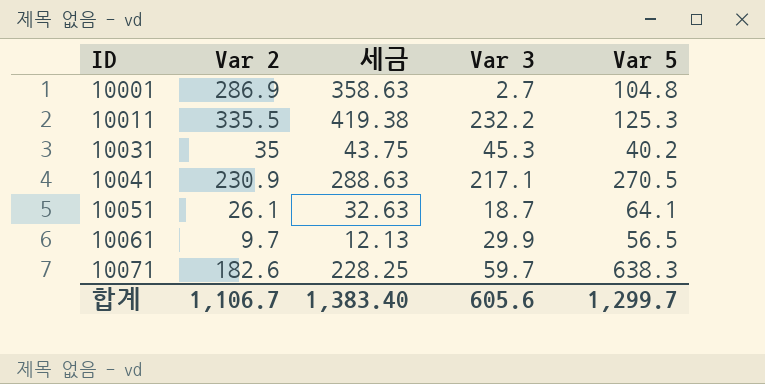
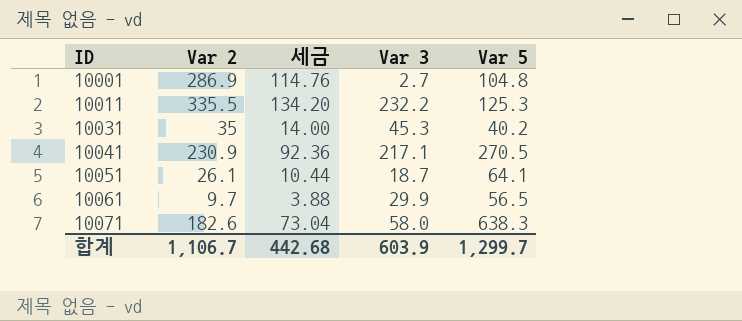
column 세금 | formula: [Var 2] * 1.25 -> [Var 2] * 0.4
10071 | Var 3: 59.7 -> 58.0
합계 | 세금: 1,383.40 -> 442.68
합계 | Var 3: 605.6 -> 603.9

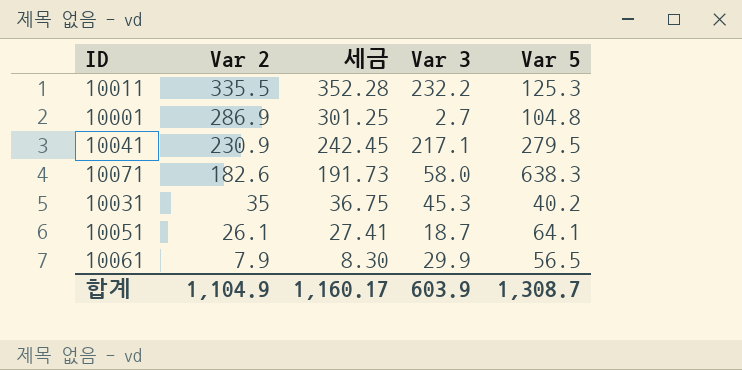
row order: ID ascending -> Var 2 descending
column 세금 | formula: [Var 2] * 0.4 -> [Var 2] * 1.05
10041 | Var 5: 270.5 -> 279.5
10061 | Var 2: 9.7 -> 7.9
합계 | Var 2: 1,106.7 -> 1,104.9
합계 | 세금: 442.68 -> 1,160.17
합계 | Var 5: 1,299.7 -> 1,308.7

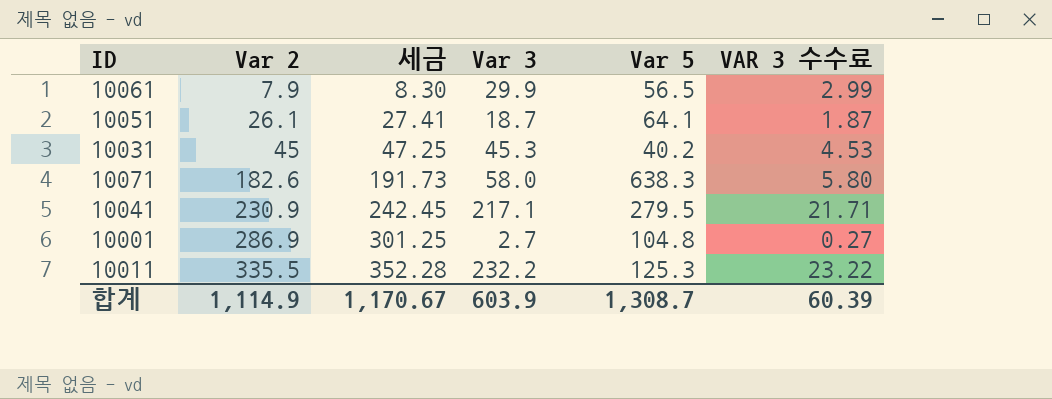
row order: Var 2 descending -> Var 2 ascending
column VAR 3 수수료 | formula: none -> [Var 3] * 0.1
10031 | Var 2: 35 -> 45
10031 | 세금: 36.75 -> 47.25
합계 | Var 2: 1,104.9 -> 1,114.9
합계 | 세금: 1,160.17 -> 1,170.67

